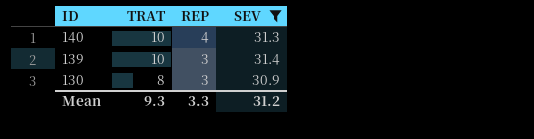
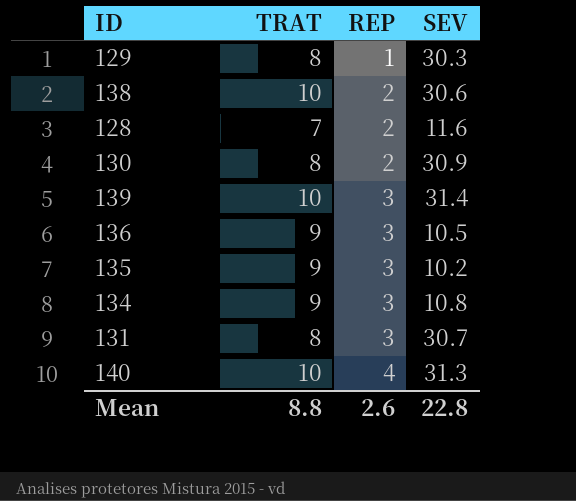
filter: SEV >= 30.9 -> none
row order: ID descending -> REP ascending
130 | REP: 3 -> 2
Mean | TRAT: 9.3 -> 8.8
Mean | REP: 3.3 -> 2.6
Mean | SEV: 31.2 -> 22.8

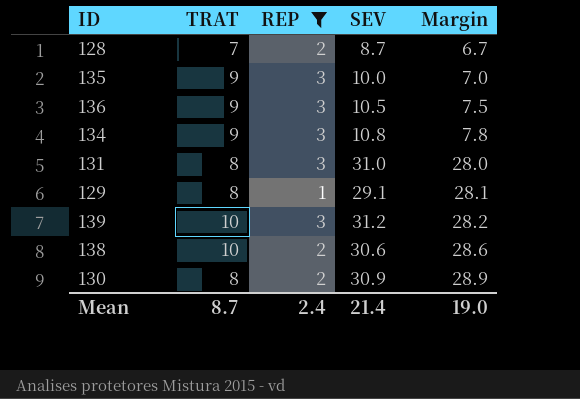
filter: none -> REP != 4
row order: REP ascending -> Margin ascending
column Margin | formula: none -> [SEV] - [REP]
128 | SEV: 11.6 -> 8.7
135 | SEV: 10.2 -> 10.0
131 | SEV: 30.7 -> 31.0
129 | SEV: 30.3 -> 29.1
139 | SEV: 31.4 -> 31.2
Mean | TRAT: 8.8 -> 8.7
Mean | REP: 2.6 -> 2.4
Mean | SEV: 22.8 -> 21.4

